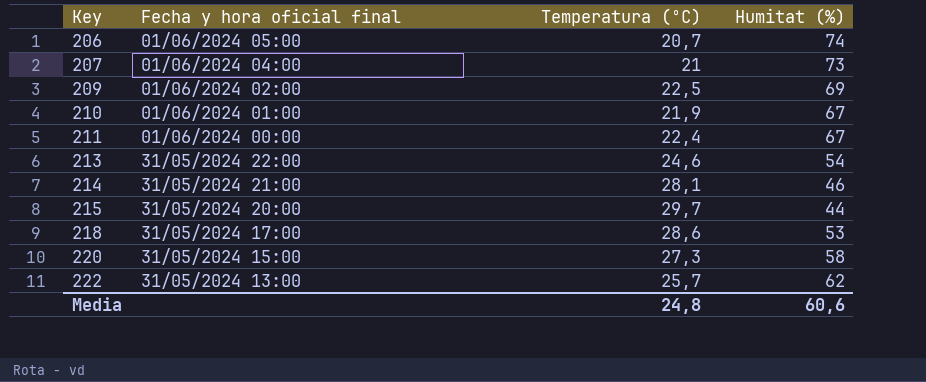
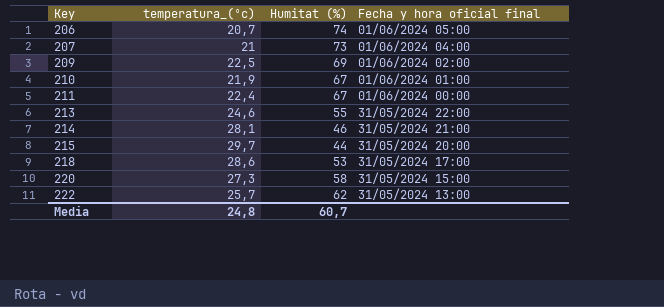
column name: Temperatura (ºC) -> temperatura_(ºc)
column Fecha y hora oficial final | position: 2 -> 4
213 | Humitat (%): 54 -> 55
Media | Humitat (%): 60,6 -> 60,7

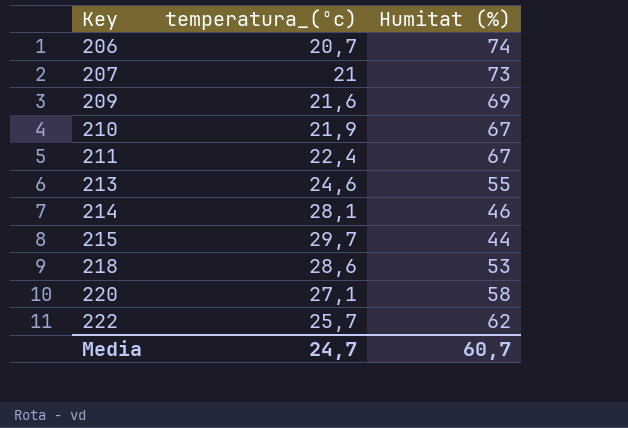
column Fecha y hora oficial final | position: 4 -> none
209 | temperatura_(ºc): 22,5 -> 21,6
220 | temperatura_(ºc): 27,3 -> 27,1
Media | temperatura_(ºc): 24,8 -> 24,7

